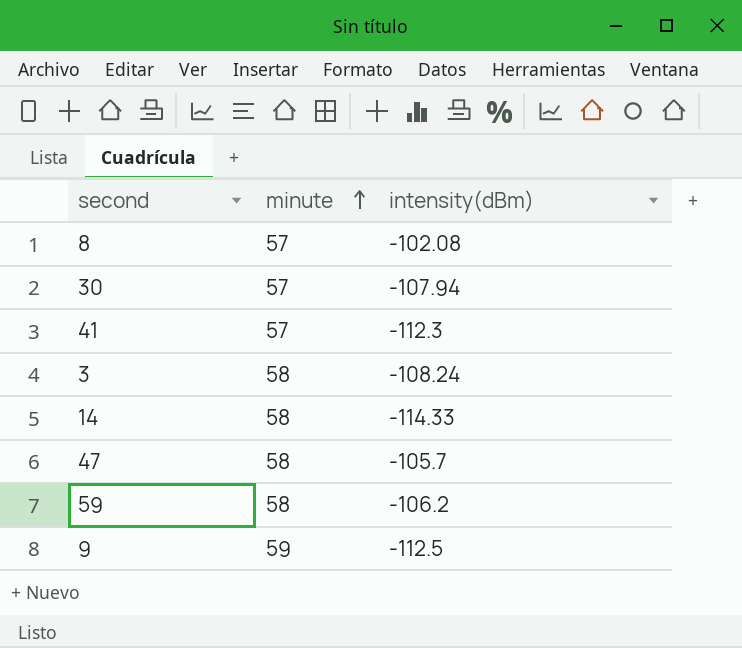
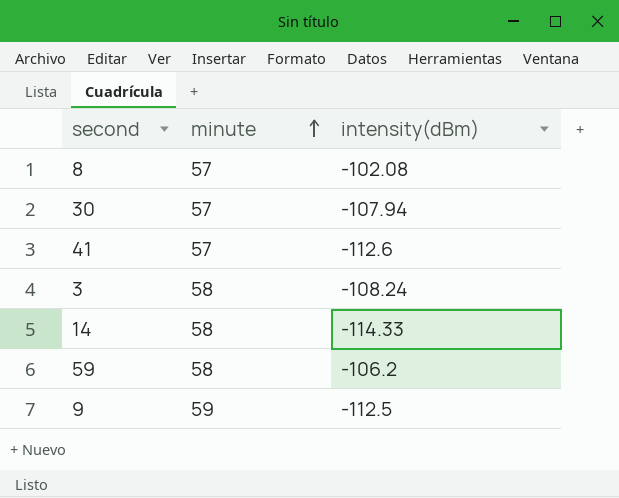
row 47: 58 | -105.7 -> none
41 | intensity(dBm): -112.3 -> -112.6

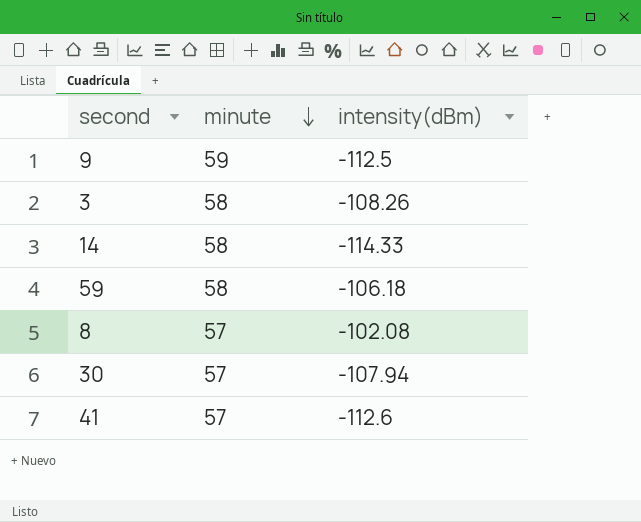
row order: minute ascending -> minute descending
3 | intensity(dBm): -108.24 -> -108.26
59 | intensity(dBm): -106.2 -> -106.18

